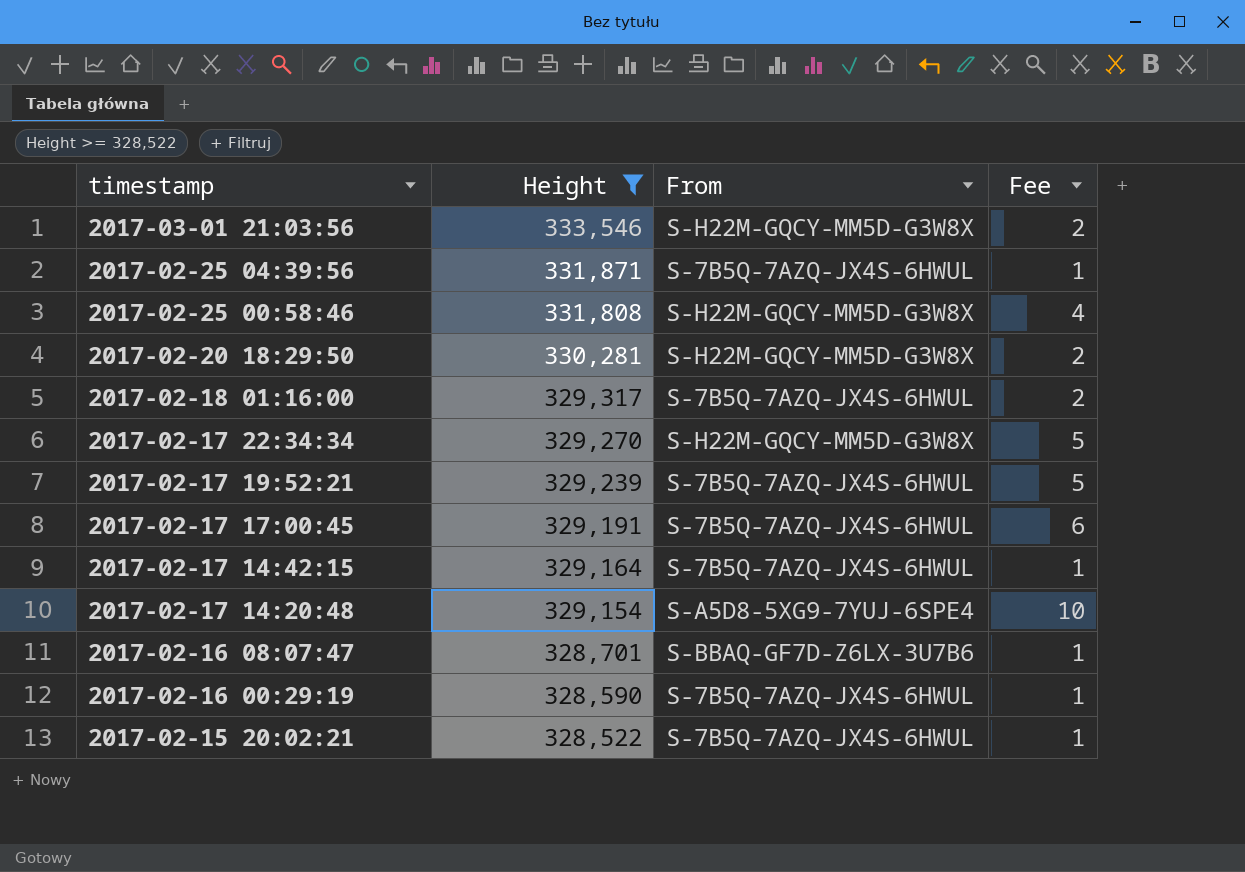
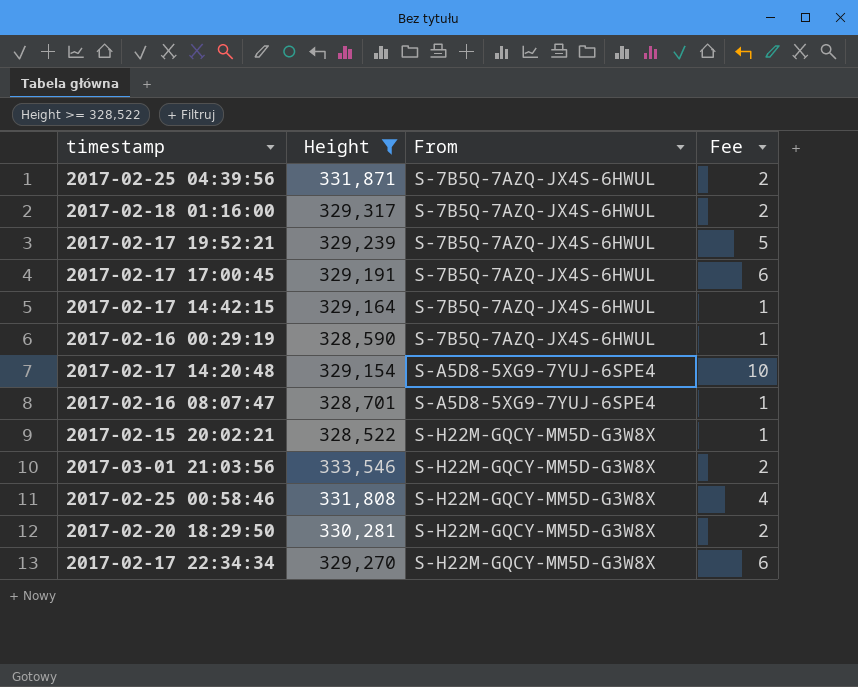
row order: timestamp descending -> From ascending
2017-02-25 04:39:56 | Fee: 1 -> 2
2017-02-16 08:07:47 | From: S-BBAQ-GF7D-Z6LX-3U7B6 -> S-A5D8-5XG9-7YUJ-6SPE4
2017-02-15 20:02:21 | From: S-7B5Q-7AZQ-JX4S-6HWUL -> S-H22M-GQCY-MM5D-G3W8X
2017-02-17 22:34:34 | Fee: 5 -> 6

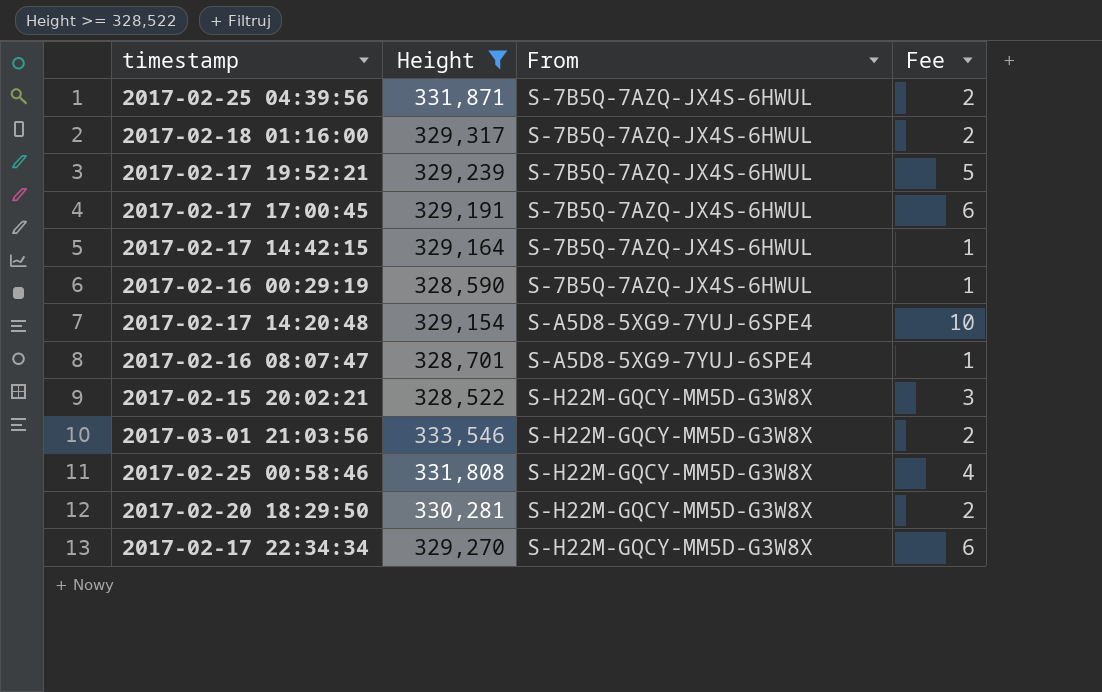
2017-02-15 20:02:21 | Fee: 1 -> 3

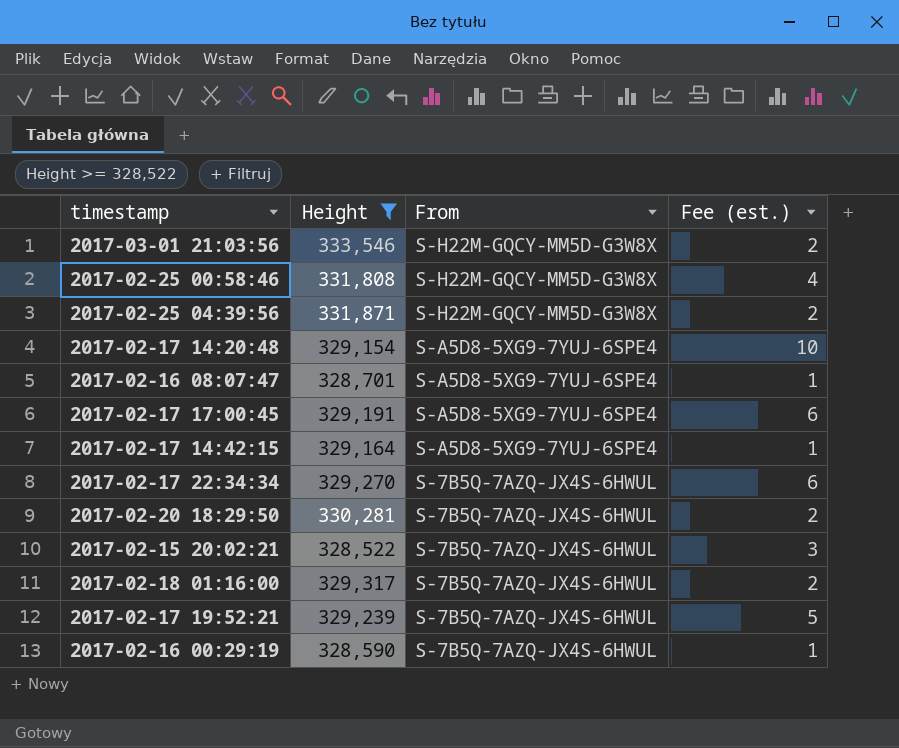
row order: From ascending -> From descending
column name: Fee -> Fee (est.)
2017-02-25 04:39:56 | From: S-7B5Q-7AZQ-JX4S-6HWUL -> S-H22M-GQCY-MM5D-G3W8X
2017-02-17 17:00:45 | From: S-7B5Q-7AZQ-JX4S-6HWUL -> S-A5D8-5XG9-7YUJ-6SPE4
2017-02-17 14:42:15 | From: S-7B5Q-7AZQ-JX4S-6HWUL -> S-A5D8-5XG9-7YUJ-6SPE4
2017-02-17 22:34:34 | From: S-H22M-GQCY-MM5D-G3W8X -> S-7B5Q-7AZQ-JX4S-6HWUL
2017-02-20 18:29:50 | From: S-H22M-GQCY-MM5D-G3W8X -> S-7B5Q-7AZQ-JX4S-6HWUL
2017-02-15 20:02:21 | From: S-H22M-GQCY-MM5D-G3W8X -> S-7B5Q-7AZQ-JX4S-6HWUL

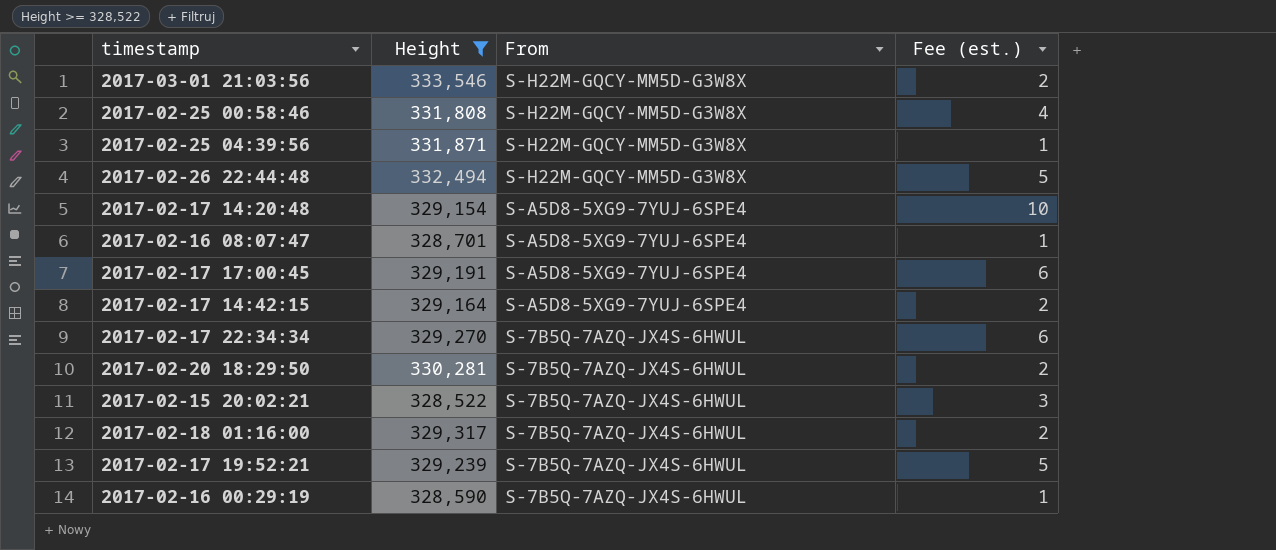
2017-02-25 04:39:56 | Fee (est.): 2 -> 1
row 2017-02-26 22:44:48: none -> 332,494 | S-H22M-GQCY-MM5D-G3W8X | 5
2017-02-17 14:42:15 | Fee (est.): 1 -> 2

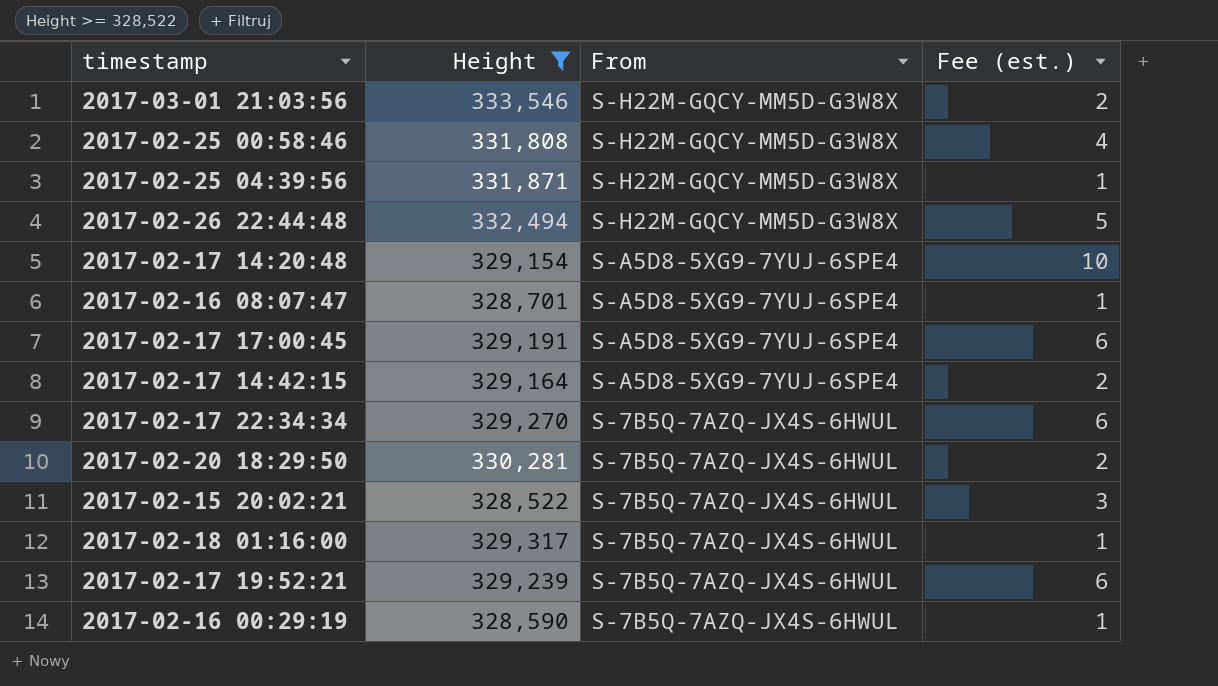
2017-02-18 01:16:00 | Fee (est.): 2 -> 1
2017-02-17 19:52:21 | Fee (est.): 5 -> 6

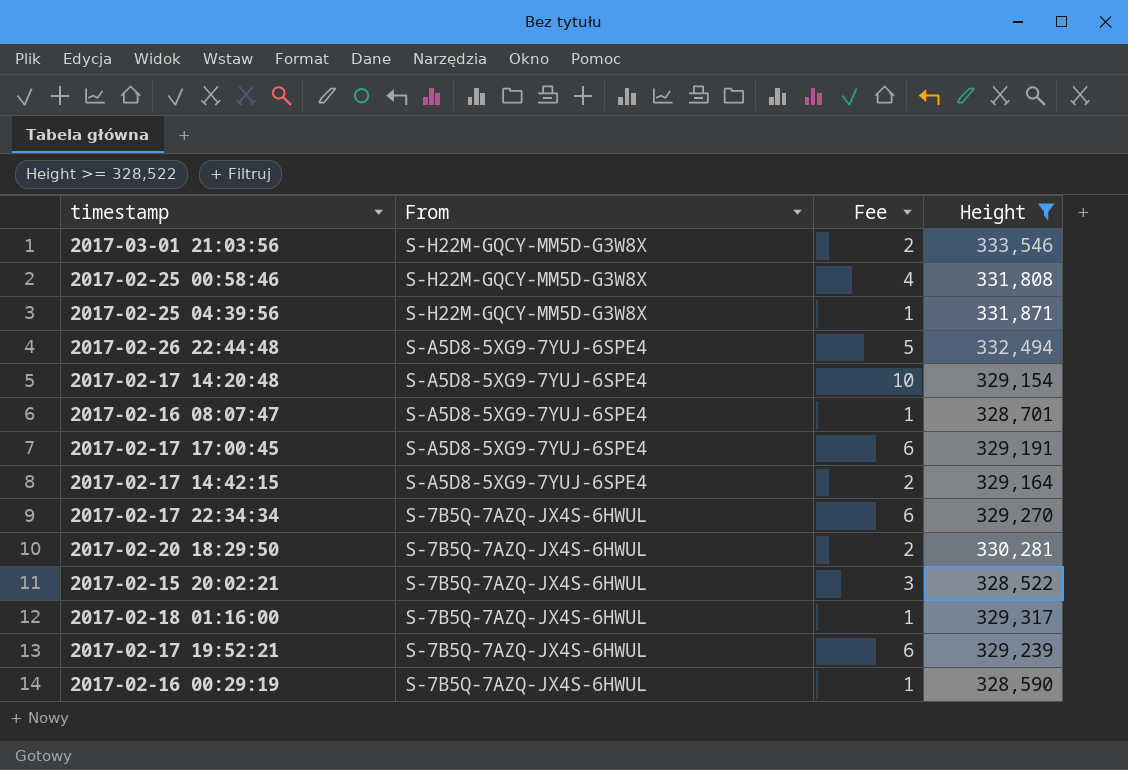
column name: Fee (est.) -> Fee
column Height | position: 2 -> 4
2017-02-26 22:44:48 | From: S-H22M-GQCY-MM5D-G3W8X -> S-A5D8-5XG9-7YUJ-6SPE4

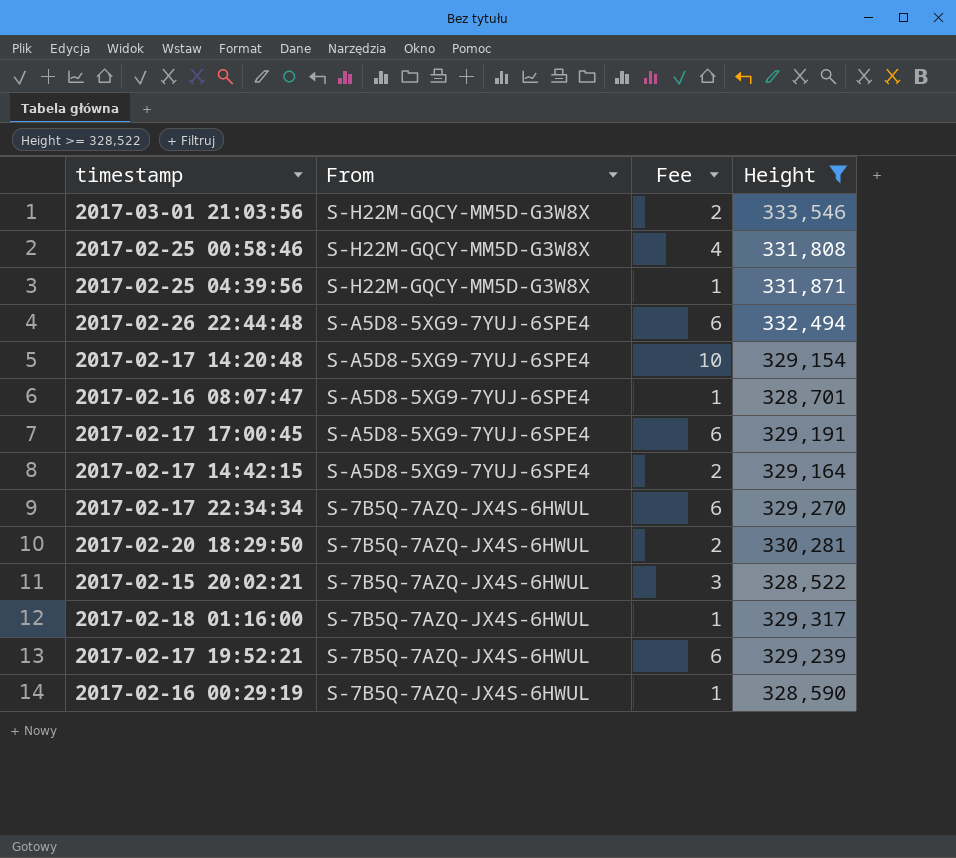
2017-02-26 22:44:48 | Fee: 5 -> 6

